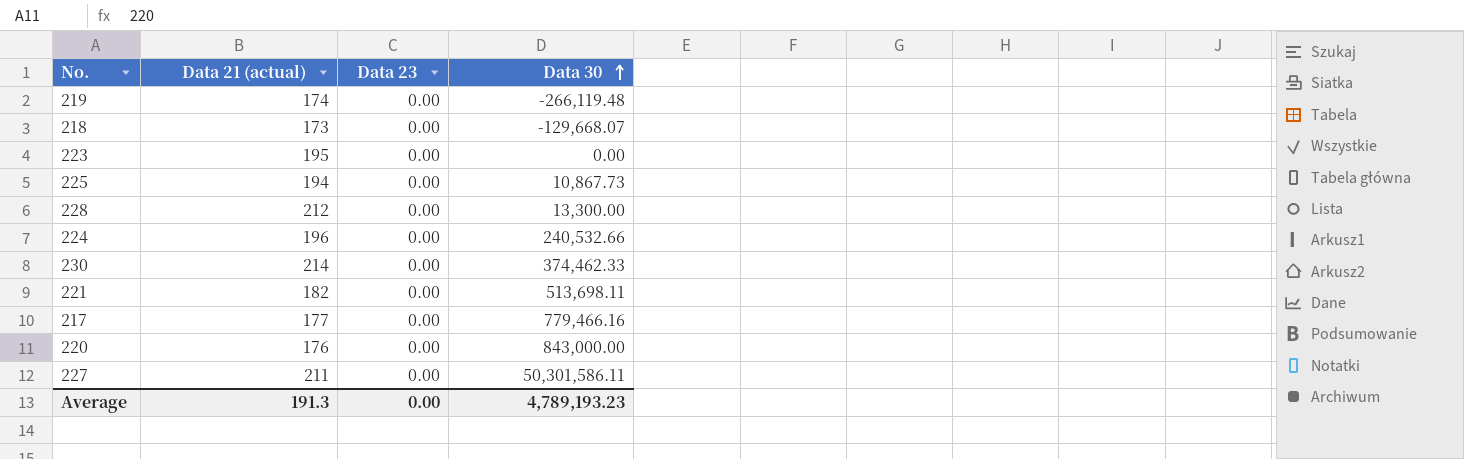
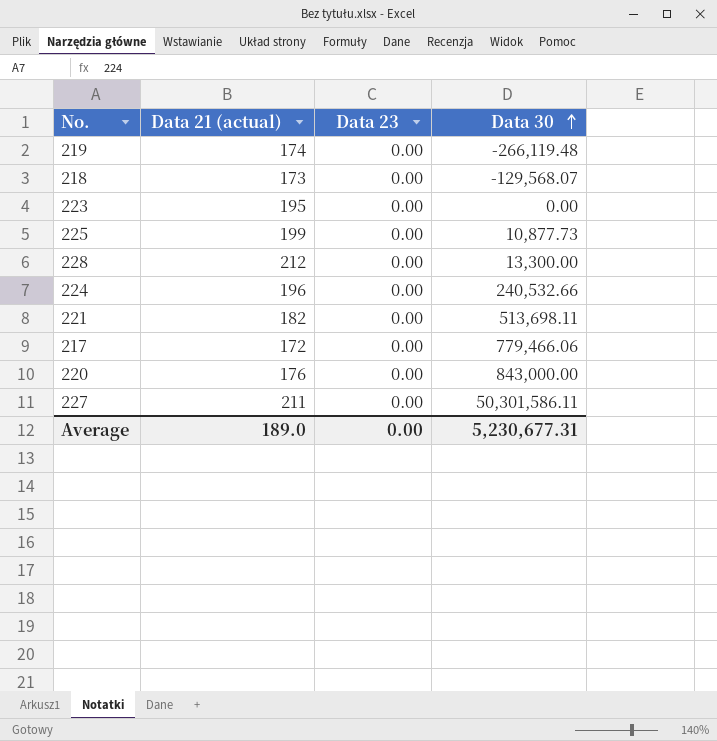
row 230: 214 | 0.00 | 374,462.33 -> none
218 | Data 30: -129,668.07 -> -129,568.07
225 | Data 21 (actual): 194 -> 199
225 | Data 30: 10,867.73 -> 10,877.73
217 | Data 21 (actual): 177 -> 172
217 | Data 30: 779,466.16 -> 779,466.06
Average | Data 21 (actual): 191.3 -> 189.0
Average | Data 30: 4,789,193.23 -> 5,230,677.31

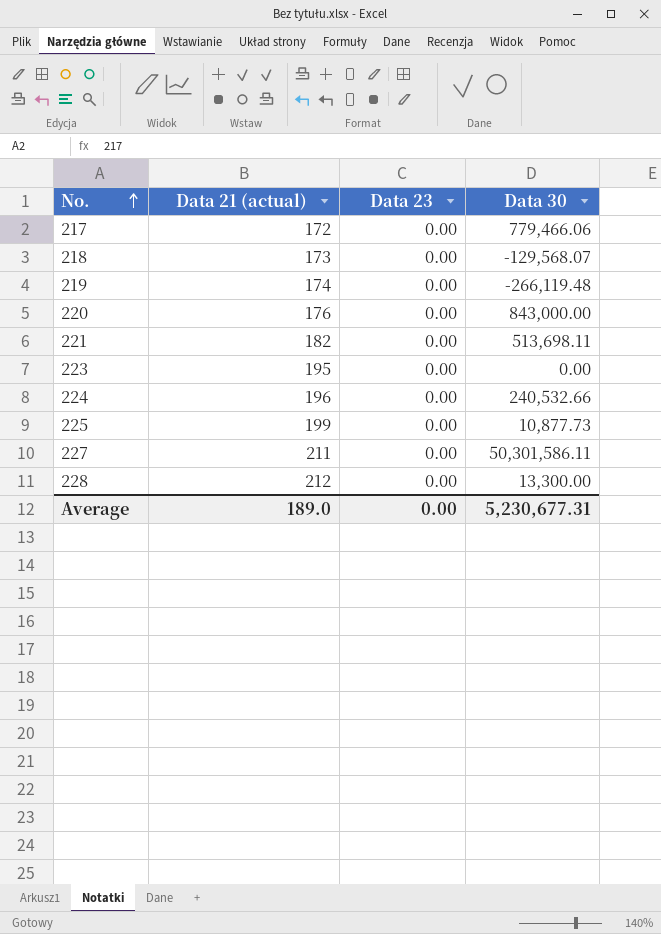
row order: Data 30 ascending -> No. ascending

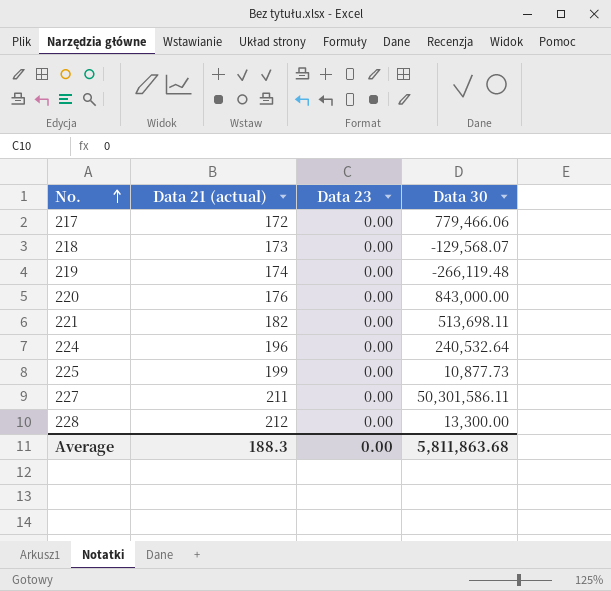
row 223: 195 | 0.00 | 0.00 -> none
224 | Data 30: 240,532.66 -> 240,532.64
Average | Data 21 (actual): 189.0 -> 188.3
Average | Data 30: 5,230,677.31 -> 5,811,863.68

